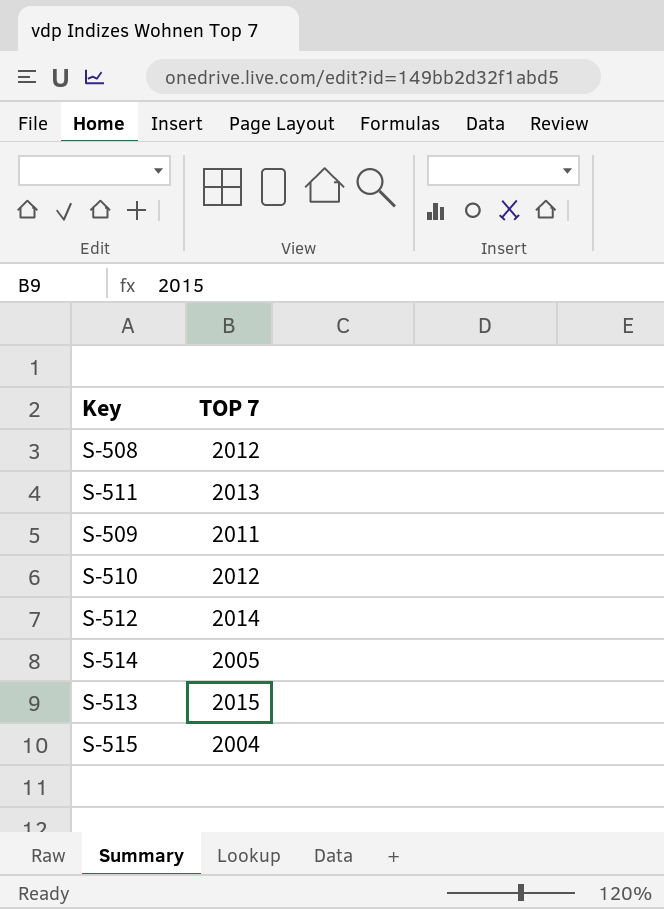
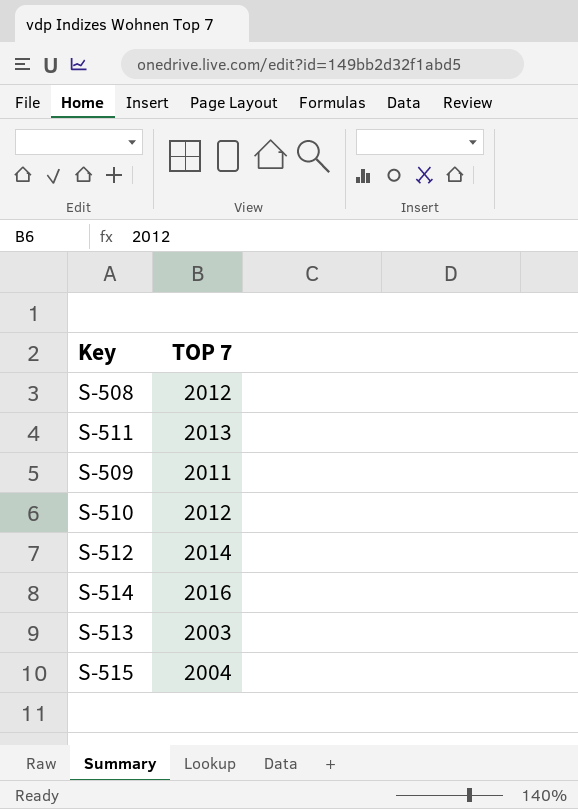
S-514 | TOP 7: 2005 -> 2016
S-513 | TOP 7: 2015 -> 2003

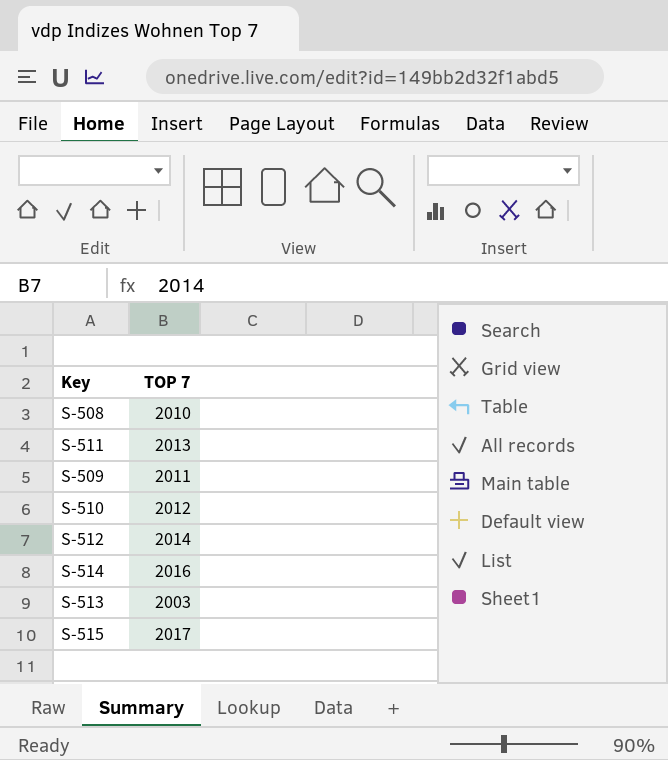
S-508 | TOP 7: 2012 -> 2010
S-515 | TOP 7: 2004 -> 2017

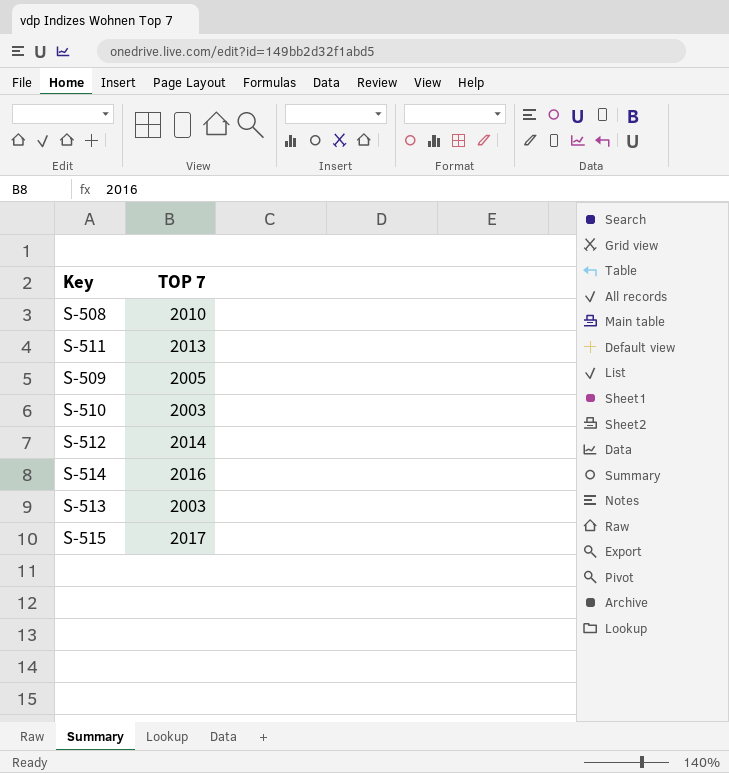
S-509 | TOP 7: 2011 -> 2005
S-510 | TOP 7: 2012 -> 2003

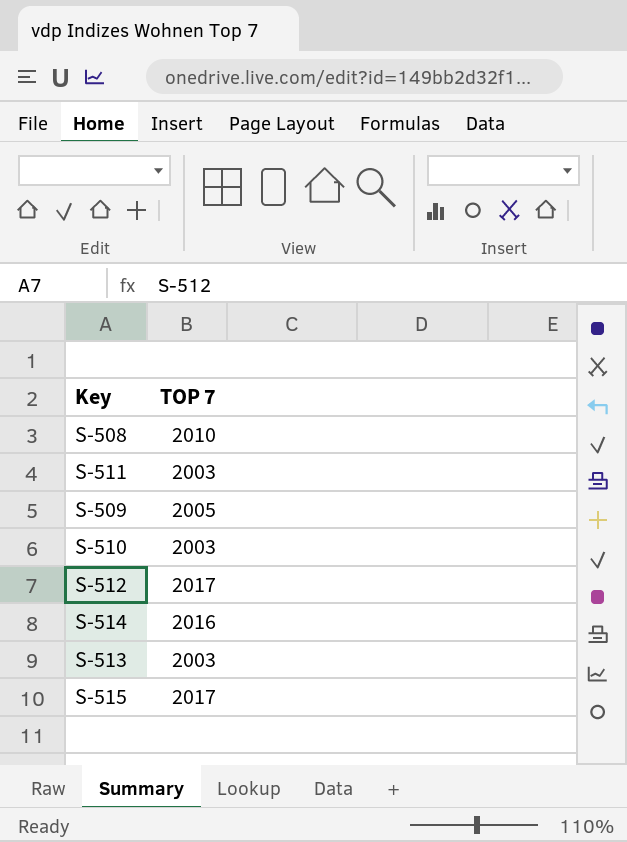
S-511 | TOP 7: 2013 -> 2003
S-512 | TOP 7: 2014 -> 2017

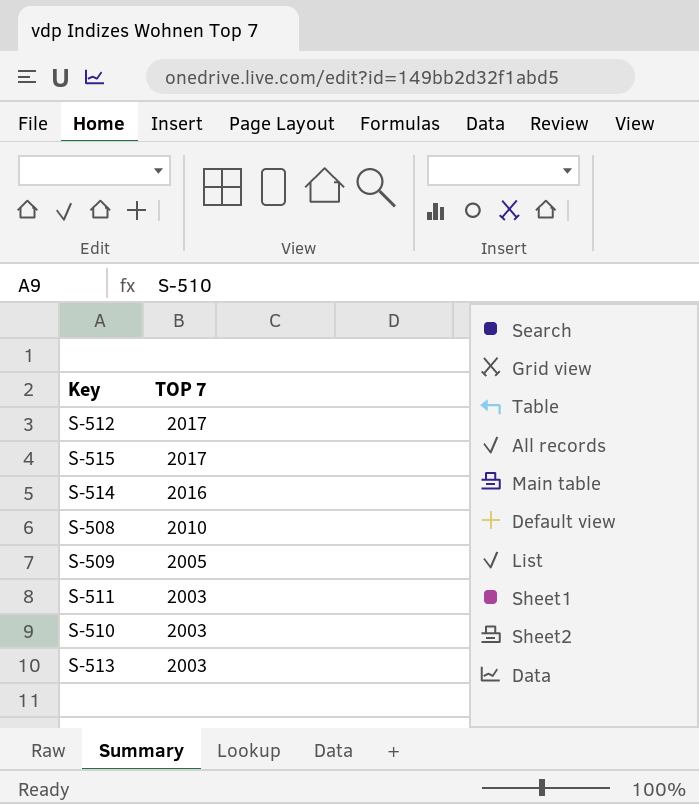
row order: none -> TOP 7 descending

